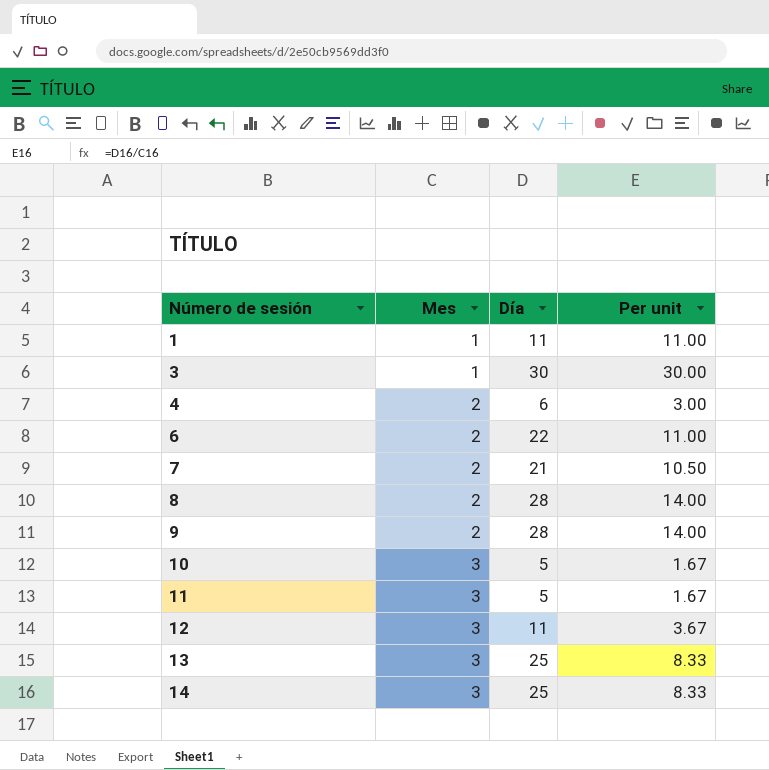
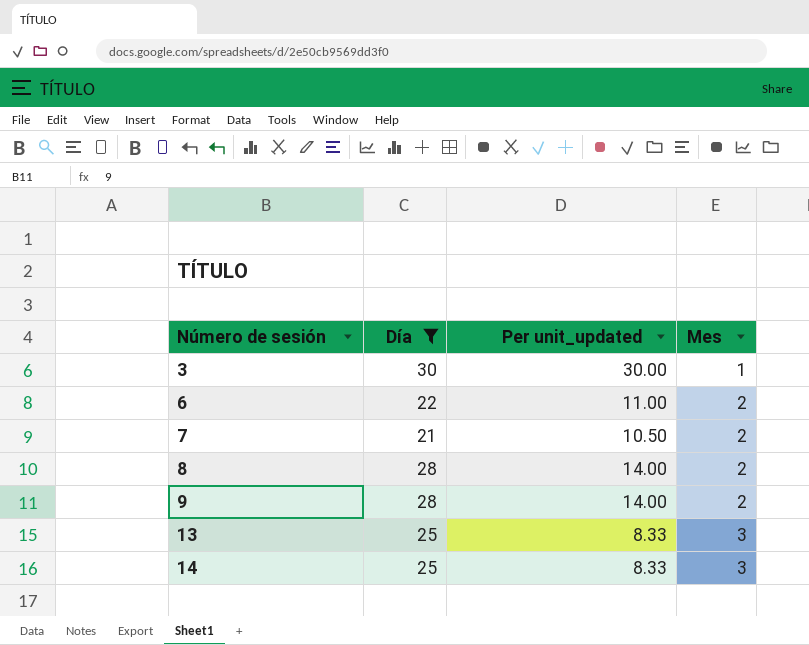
filter: none -> Día >= 21
column name: Per unit -> Per unit_updated
column Mes | position: 2 -> 4

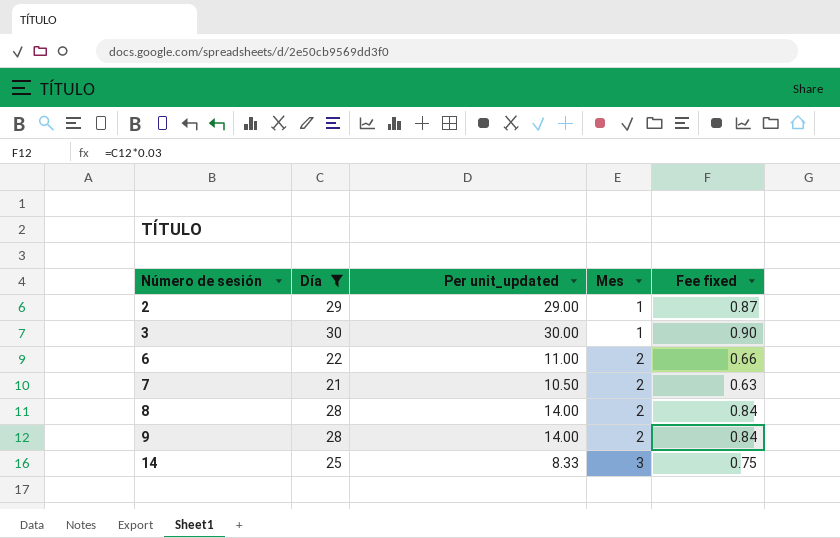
column Fee fixed | formula: none -> [Día] * 0.03
row 13: 25 | 8.33 | 3 -> none
row 2: none -> 29 | 29.00 | 1 | 0.87

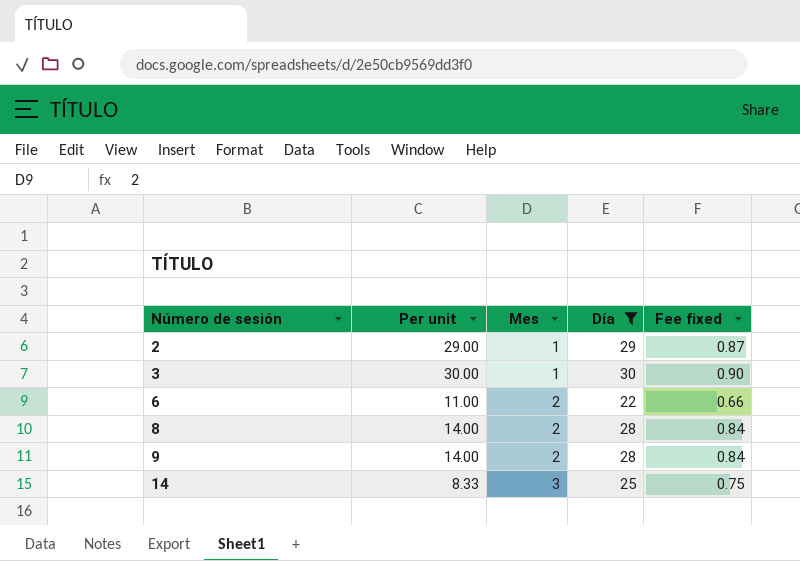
column name: Per unit_updated -> Per unit
column Día | position: 2 -> 4
row 7: 21 | 10.50 | 2 | 0.63 -> none

